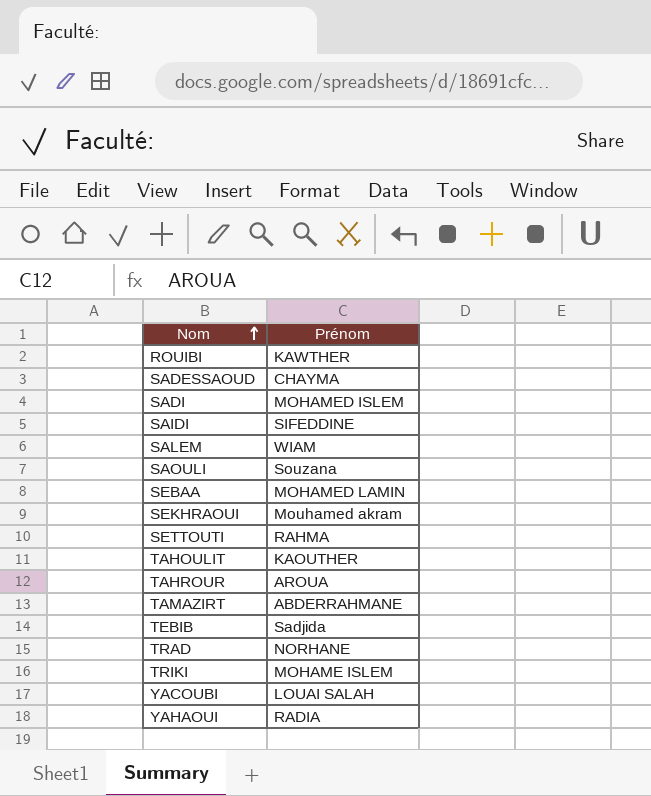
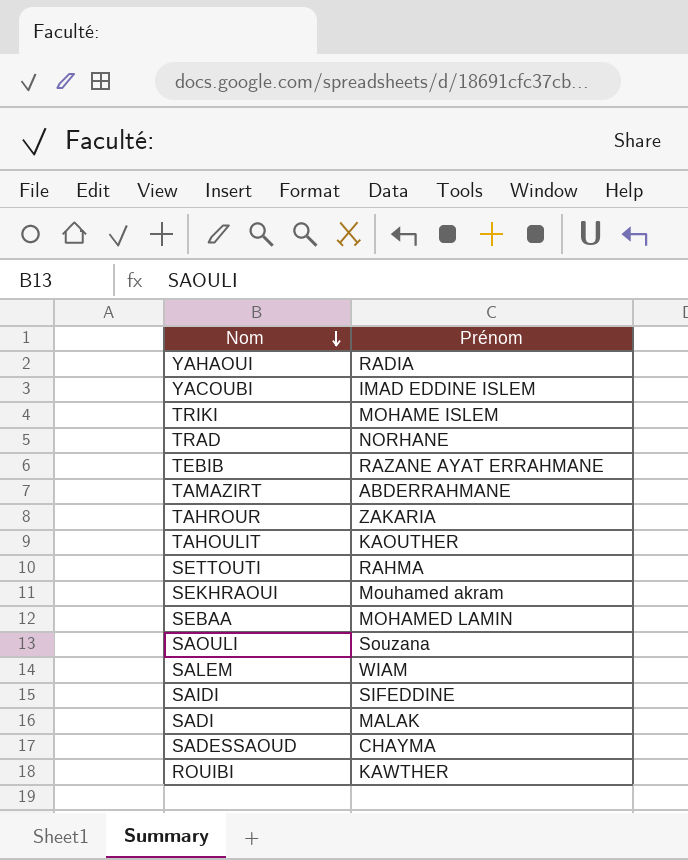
row order: Nom ascending -> Nom descending
YACOUBI | Prénom: LOUAI SALAH -> IMAD EDDINE ISLEM
TEBIB | Prénom: Sadjida -> RAZANE AYAT ERRAHMANE
TAHROUR | Prénom: AROUA -> ZAKARIA
SADI | Prénom: MOHAMED ISLEM -> MALAK

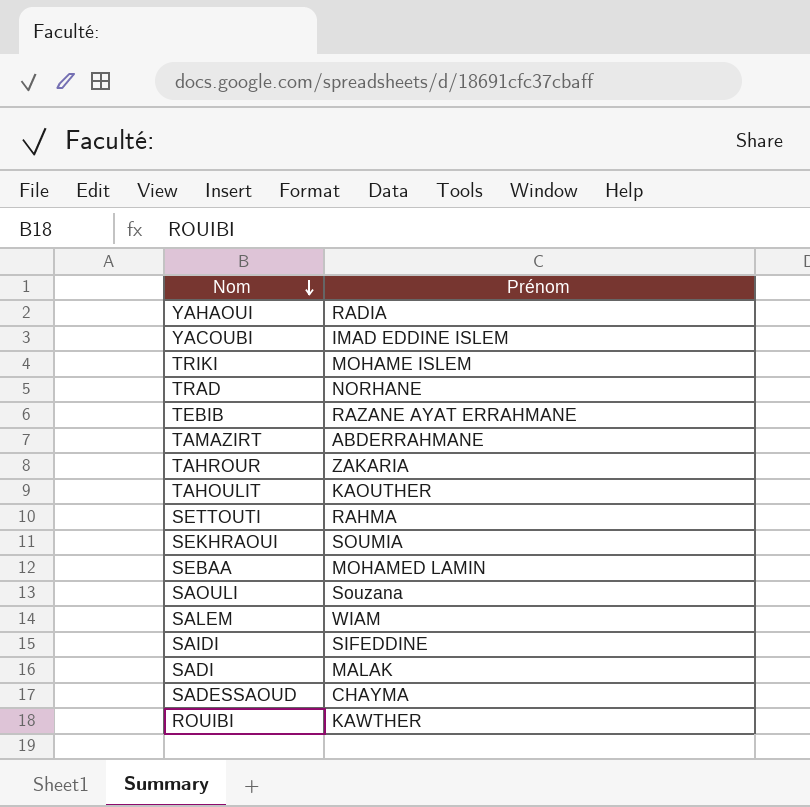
SEKHRAOUI | Prénom: Mouhamed akram -> SOUMIA

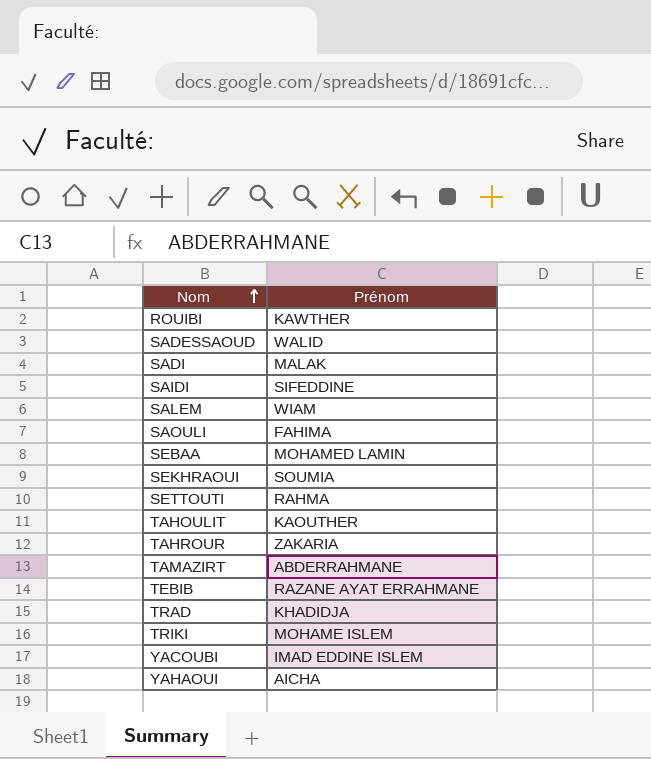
row order: Nom descending -> Nom ascending
SADESSAOUD | Prénom: CHAYMA -> WALID
SAOULI | Prénom: Souzana -> FAHIMA
TRAD | Prénom: NORHANE -> KHADIDJA
YAHAOUI | Prénom: RADIA -> AICHA

